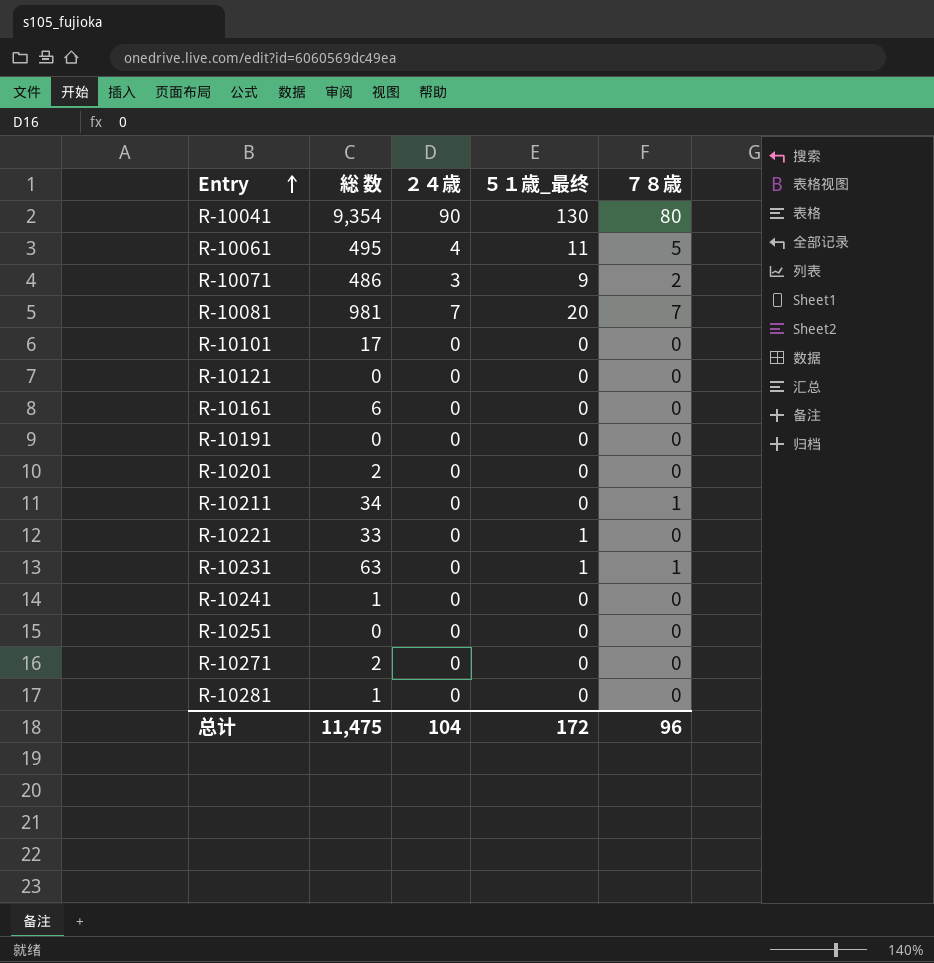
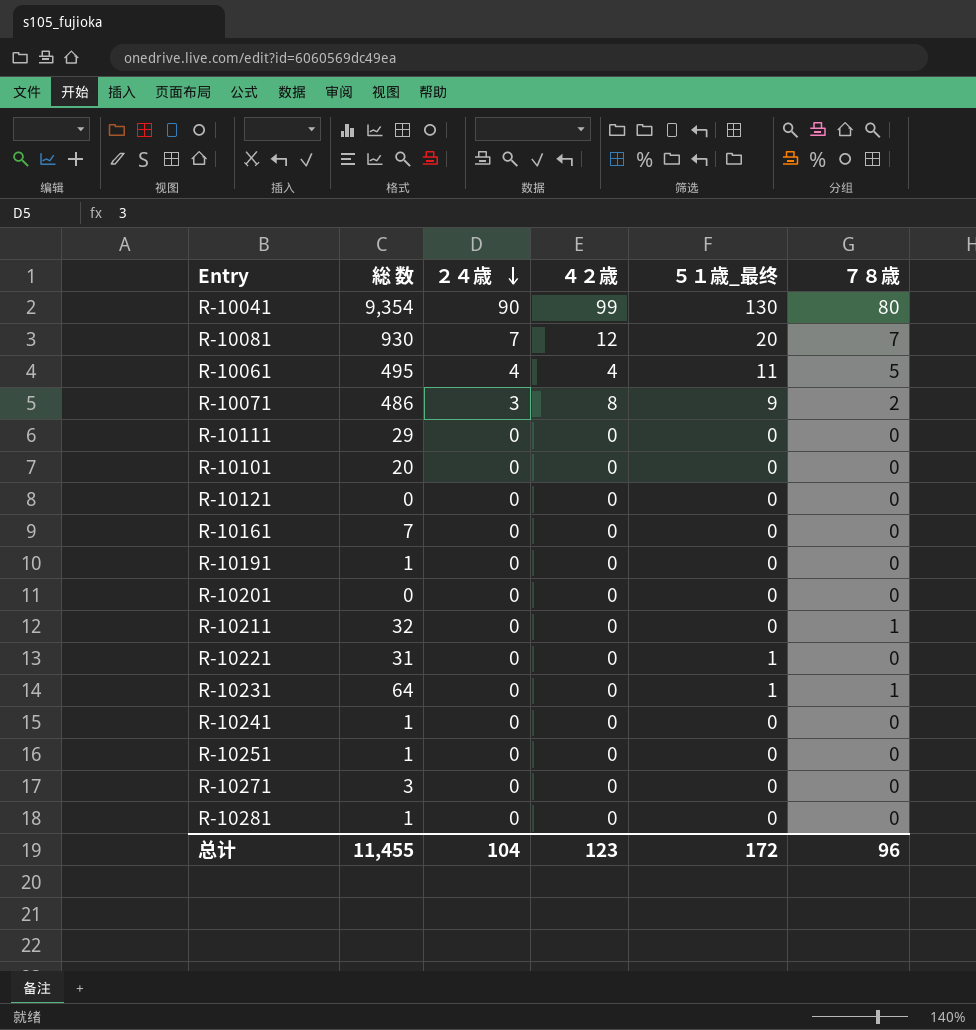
row order: Entry ascending -> ２４歳 descending
column ４２歳 | position: none -> 4
R-10081 | 総 数: 981 -> 930
row R-10111: none -> 29 | 0 | 0 | 0 | 0
R-10101 | 総 数: 17 -> 20
R-10161 | 総 数: 6 -> 7
R-10191 | 総 数: 0 -> 1
R-10201 | 総 数: 2 -> 0
R-10211 | 総 数: 34 -> 32
R-10221 | 総 数: 33 -> 31
R-10231 | 総 数: 63 -> 64
R-10251 | 総 数: 0 -> 1
R-10271 | 総 数: 2 -> 3
总计 | 総 数: 11,475 -> 11,455

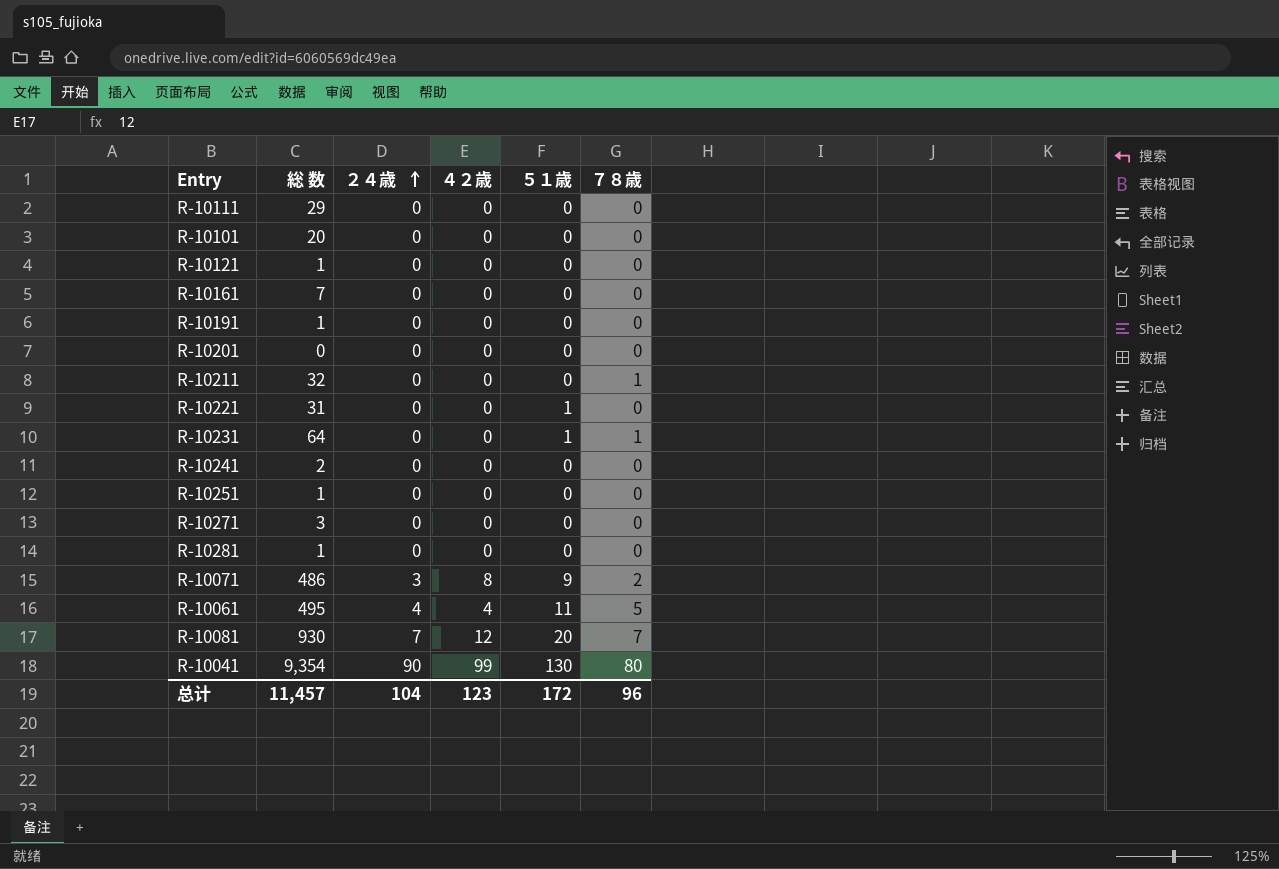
row order: ２４歳 descending -> ２４歳 ascending
column name: ５１歳_最终 -> ５１歳
R-10121 | 総 数: 0 -> 1
R-10241 | 総 数: 1 -> 2
总计 | 総 数: 11,455 -> 11,457

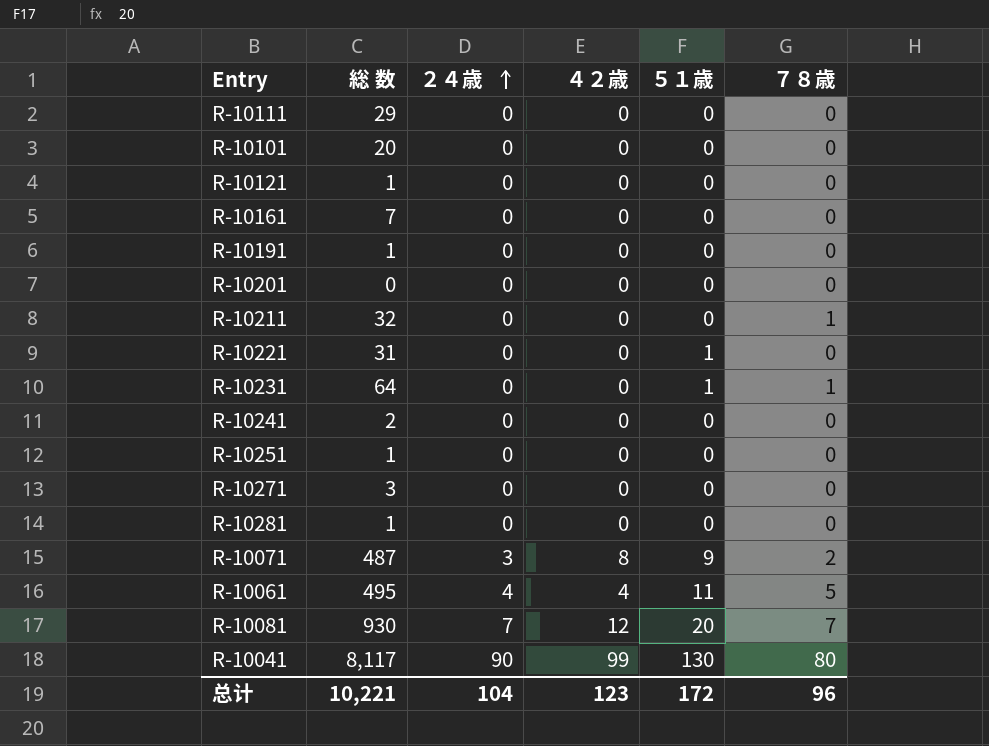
R-10071 | 総 数: 486 -> 487
R-10041 | 総 数: 9,354 -> 8,117
总计 | 総 数: 11,457 -> 10,221

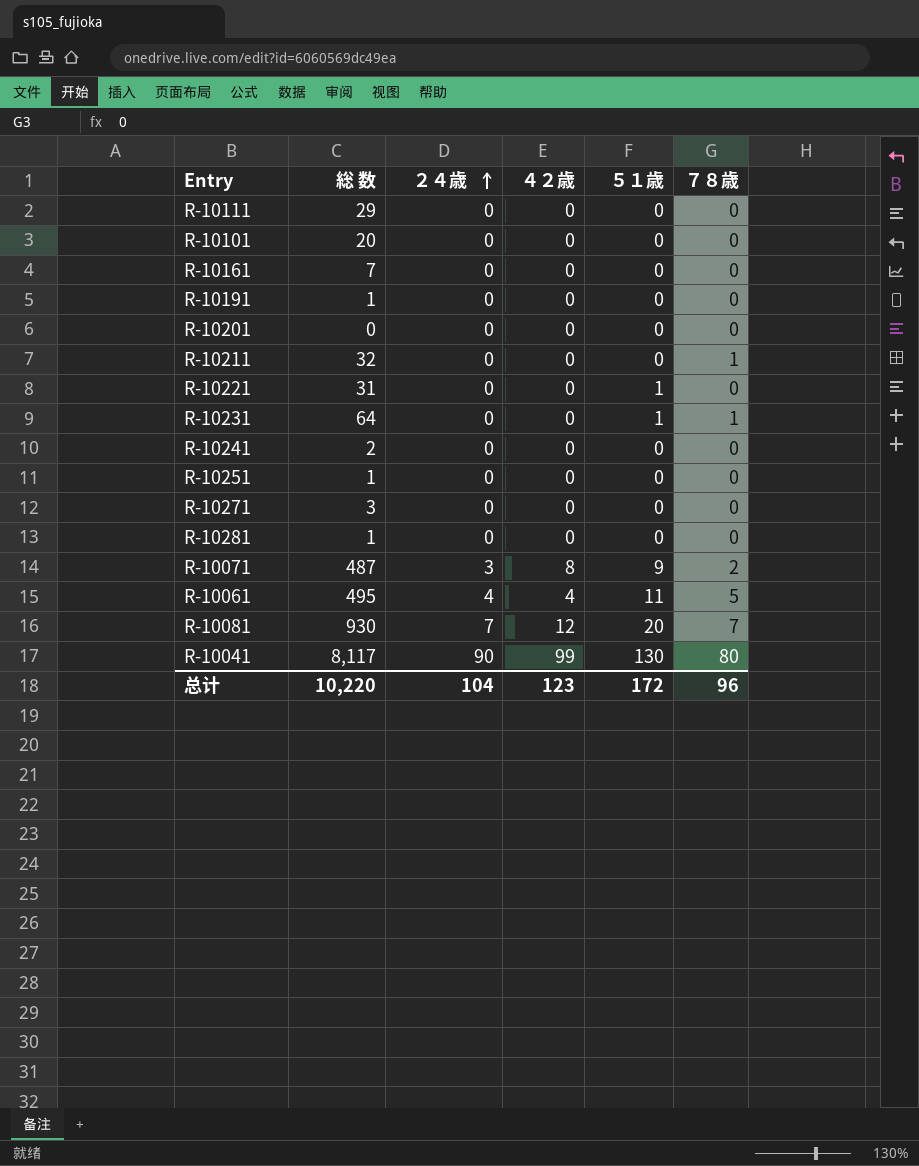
row R-10121: 1 | 0 | 0 | 0 | 0 -> none
总计 | 総 数: 10,221 -> 10,220

